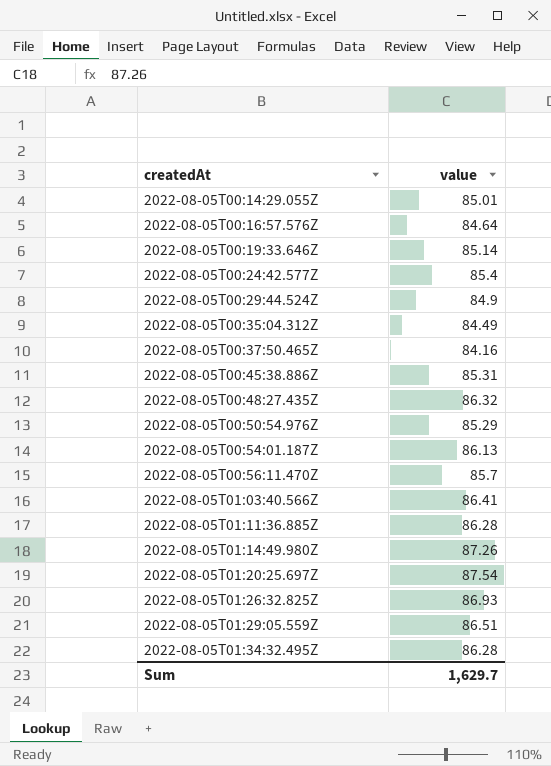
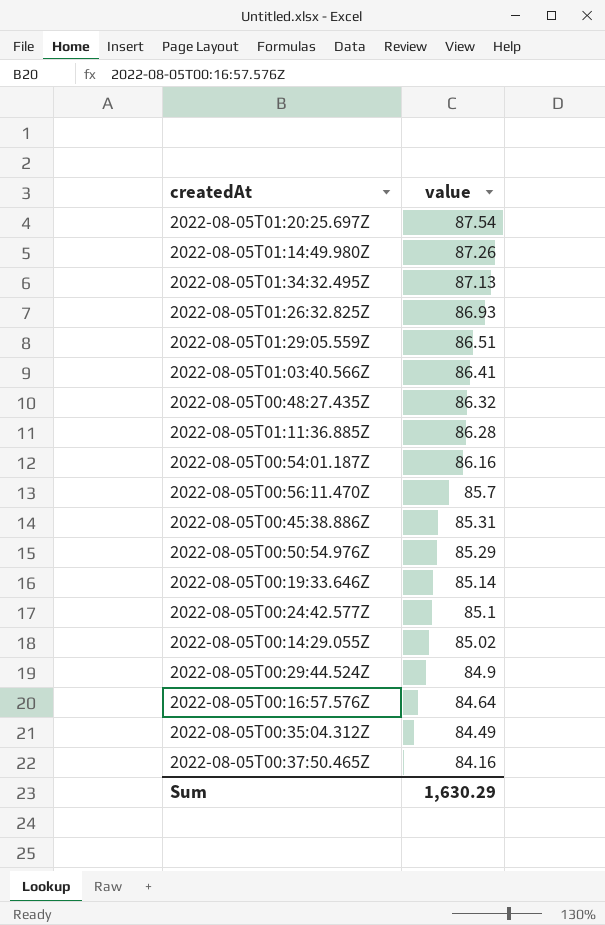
row order: createdAt ascending -> value descending
2022-08-05T01:34:32.495Z | value: 86.28 -> 87.13
2022-08-05T00:54:01.187Z | value: 86.13 -> 86.16
2022-08-05T00:24:42.577Z | value: 85.4 -> 85.1
2022-08-05T00:14:29.055Z | value: 85.01 -> 85.02
Sum | value: 1,629.7 -> 1,630.29

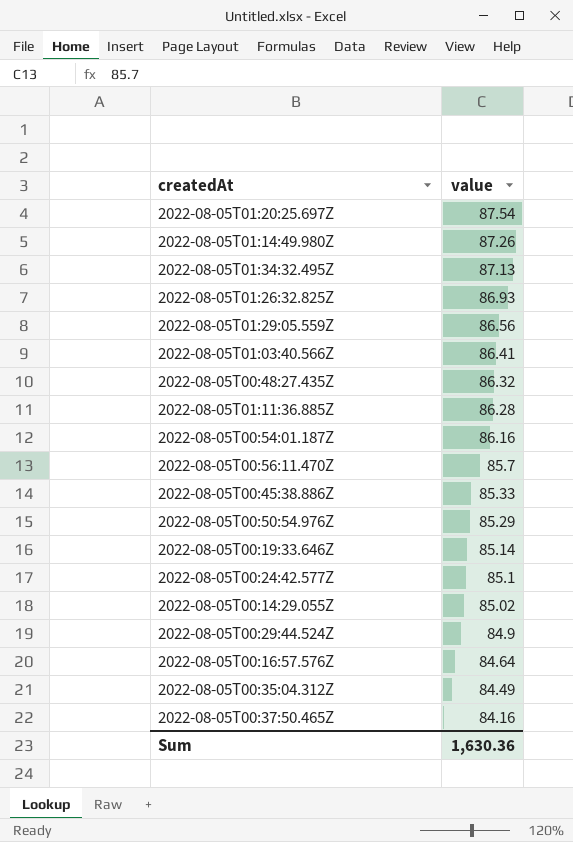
2022-08-05T01:29:05.559Z | value: 86.51 -> 86.56
2022-08-05T00:45:38.886Z | value: 85.31 -> 85.33
Sum | value: 1,630.29 -> 1,630.36

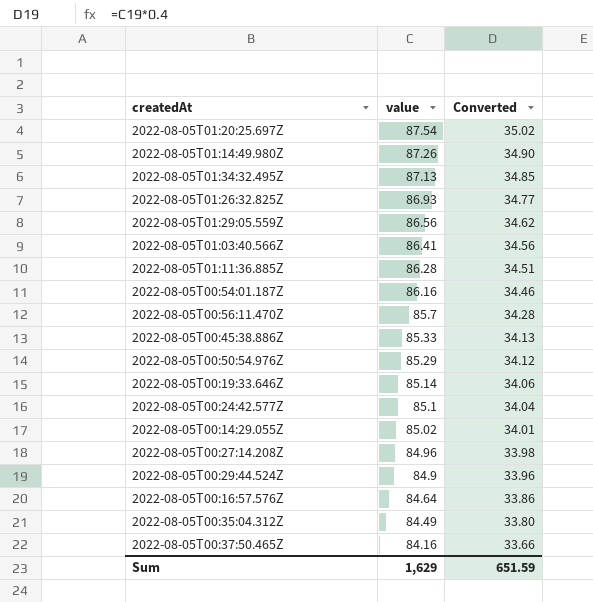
column Converted | formula: none -> [value] * 0.4
row 2022-08-05T00:48:27.435Z: 86.32 -> none
row 2022-08-05T00:27:14.208Z: none -> 84.96 | 33.98
Sum | value: 1,630.36 -> 1,629

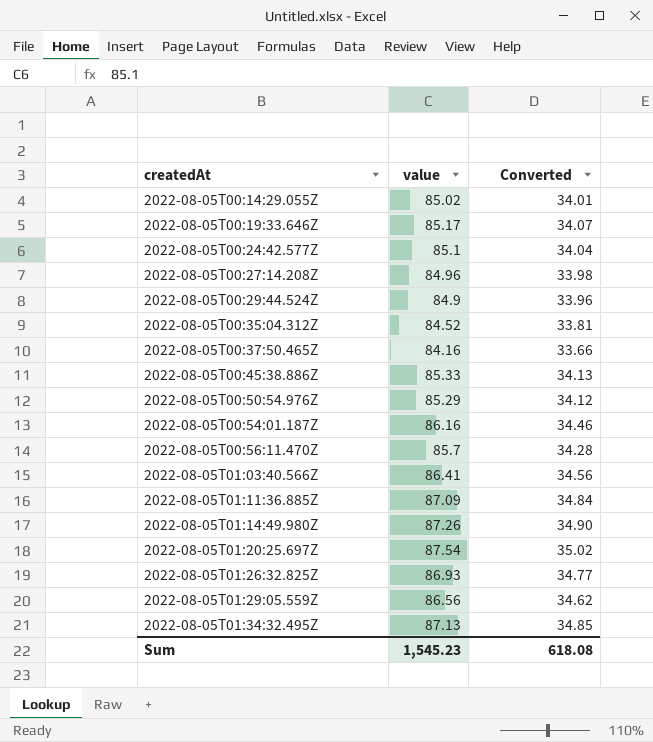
row order: value descending -> createdAt ascending
row 2022-08-05T00:16:57.576Z: 84.64 | 33.86 -> none
2022-08-05T00:19:33.646Z | value: 85.14 -> 85.17
2022-08-05T00:19:33.646Z | Converted: 34.06 -> 34.07
2022-08-05T00:35:04.312Z | value: 84.49 -> 84.52
2022-08-05T00:35:04.312Z | Converted: 33.80 -> 33.81
2022-08-05T01:11:36.885Z | value: 86.28 -> 87.09
2022-08-05T01:11:36.885Z | Converted: 34.51 -> 34.84
Sum | value: 1,629 -> 1,545.23
Sum | Converted: 651.59 -> 618.08

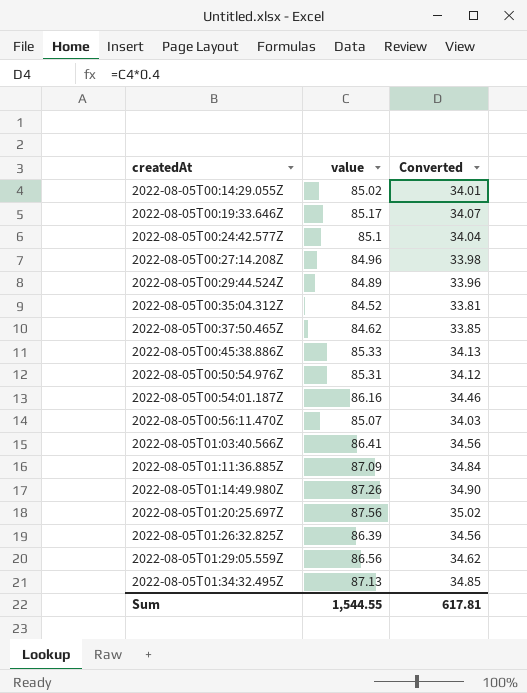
2022-08-05T00:29:44.524Z | value: 84.9 -> 84.89
2022-08-05T00:37:50.465Z | value: 84.16 -> 84.62
2022-08-05T00:37:50.465Z | Converted: 33.66 -> 33.85
2022-08-05T00:50:54.976Z | value: 85.29 -> 85.31
2022-08-05T00:56:11.470Z | value: 85.7 -> 85.07
2022-08-05T00:56:11.470Z | Converted: 34.28 -> 34.03
2022-08-05T01:20:25.697Z | value: 87.54 -> 87.56
2022-08-05T01:26:32.825Z | value: 86.93 -> 86.39
2022-08-05T01:26:32.825Z | Converted: 34.77 -> 34.56
Sum | value: 1,545.23 -> 1,544.55
Sum | Converted: 618.08 -> 617.81

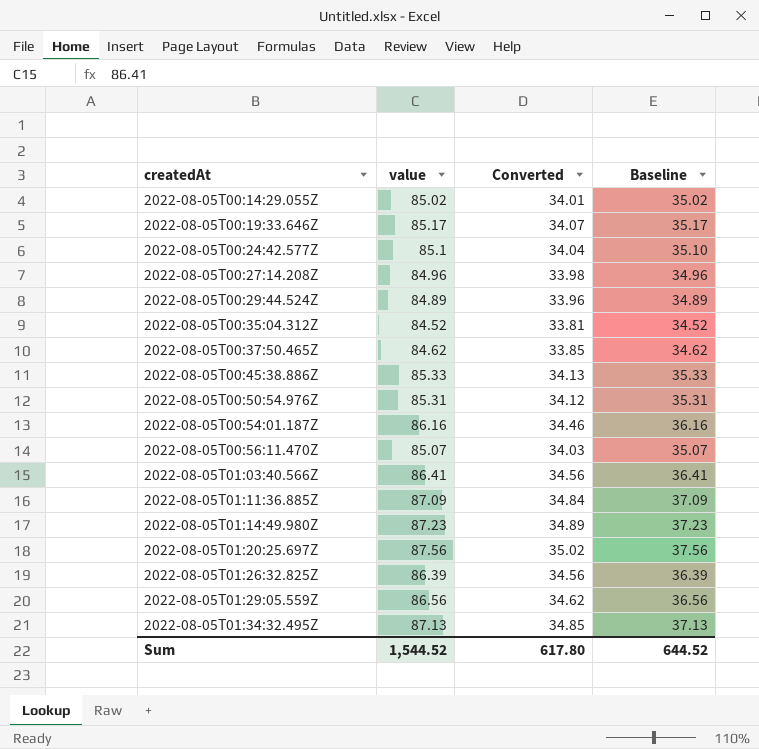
column Baseline | formula: none -> [value] - 50
2022-08-05T01:14:49.980Z | value: 87.26 -> 87.23
2022-08-05T01:14:49.980Z | Converted: 34.90 -> 34.89
Sum | value: 1,544.55 -> 1,544.52
Sum | Converted: 617.81 -> 617.80

